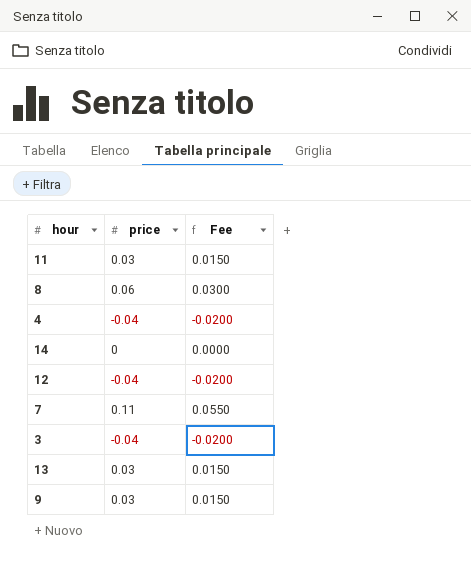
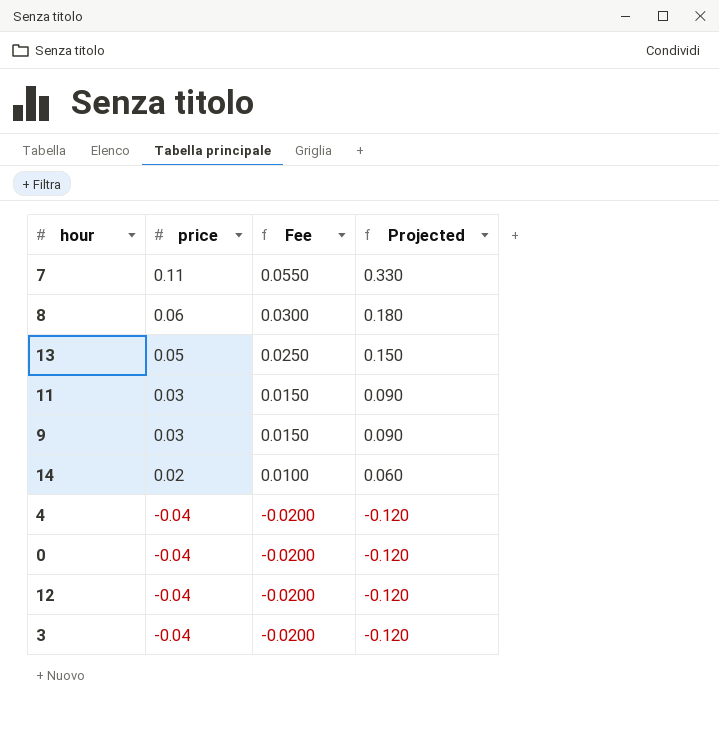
row order: none -> price descending
column Projected | formula: none -> [price] * 3
13 | price: 0.03 -> 0.05
13 | Fee: 0.0150 -> 0.0250
14 | price: 0 -> 0.02
14 | Fee: 0.0000 -> 0.0100
row 0: none -> -0.04 | -0.0200 | -0.120

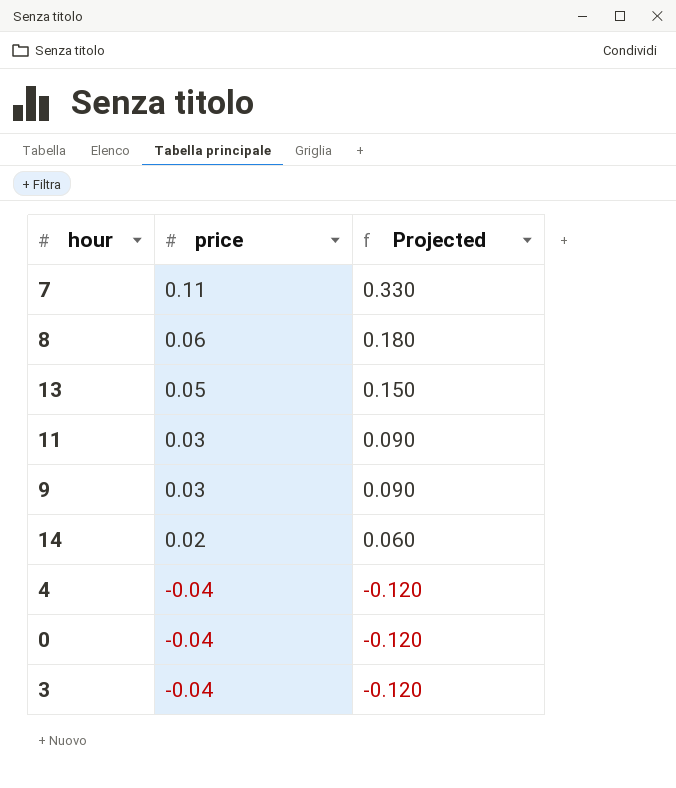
column Fee | formula: [price] * 0.5 -> none
row 12: -0.04 | -0.0200 | -0.120 -> none

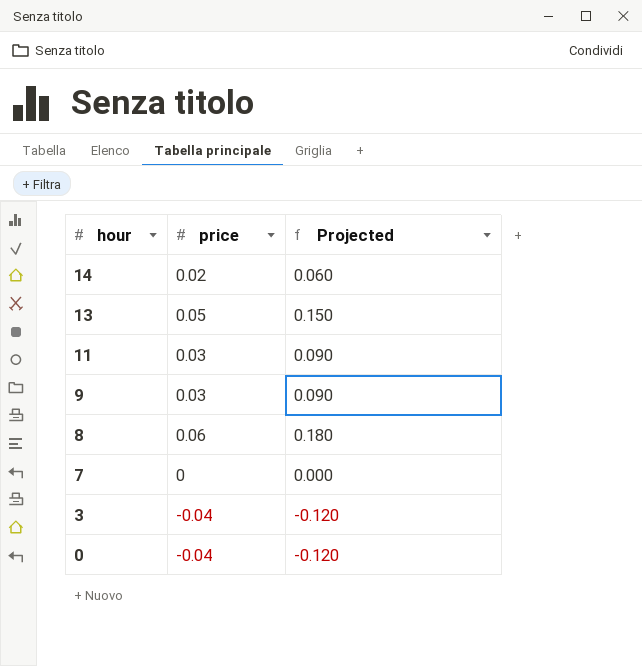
row order: price descending -> hour descending
row 4: -0.04 | -0.120 -> none
7 | price: 0.11 -> 0
7 | Projected: 0.330 -> 0.000

